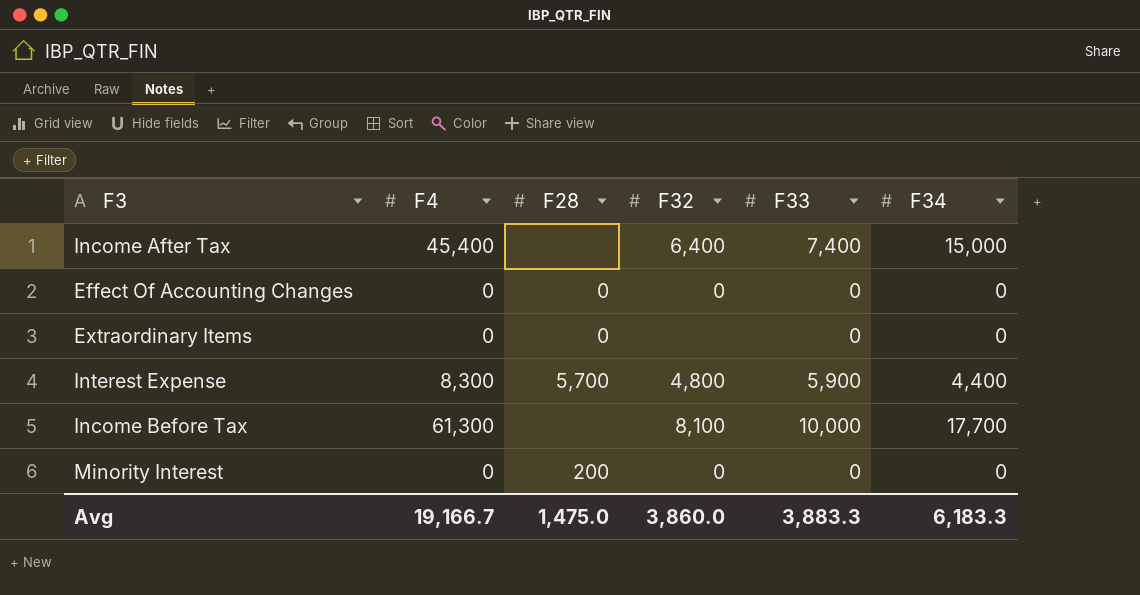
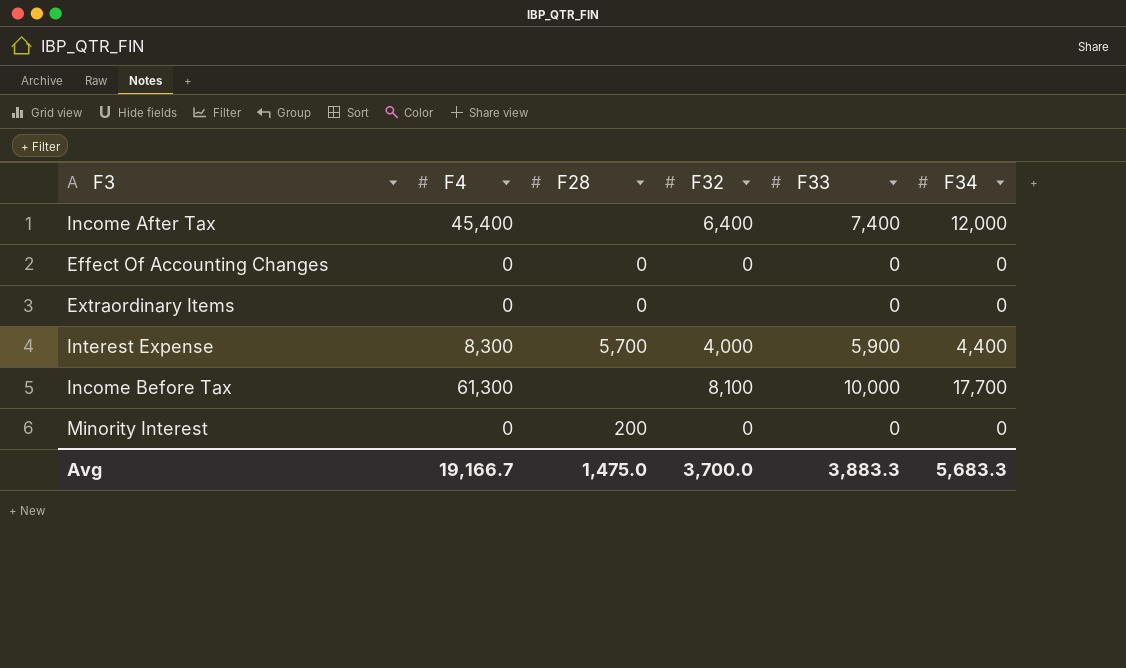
Income After Tax | F34: 15,000 -> 12,000
Interest Expense | F32: 4,800 -> 4,000
Avg | F32: 3,860.0 -> 3,700.0
Avg | F34: 6,183.3 -> 5,683.3

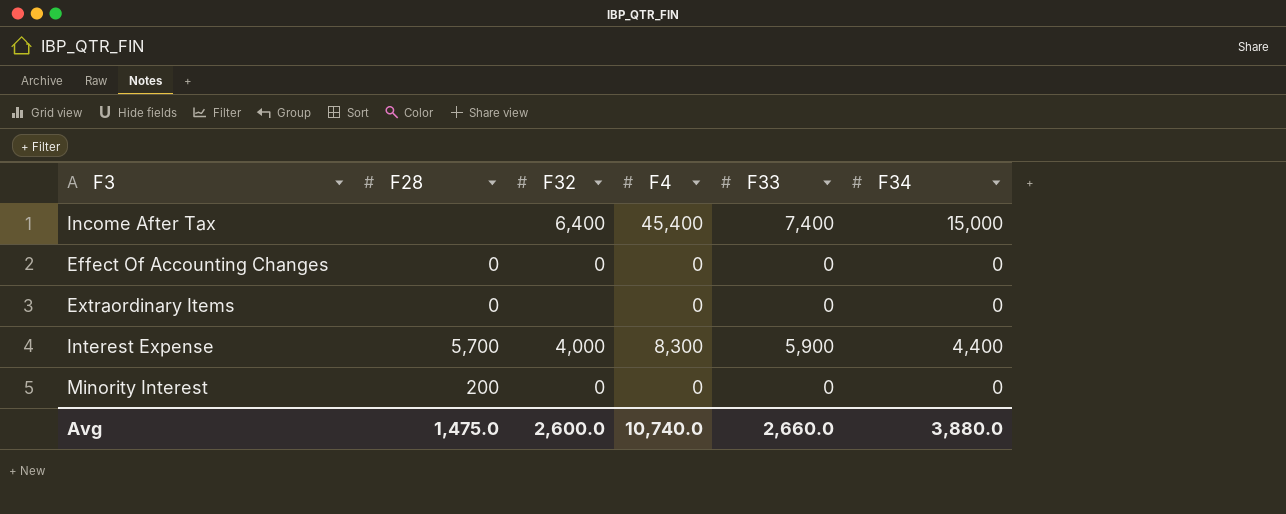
column F4 | position: 2 -> 4
row Income Before Tax: 61,300 | none | 8,100 | 10,000 | 17,700 -> none
Income After Tax | F34: 12,000 -> 15,000
Avg | F32: 3,700.0 -> 2,600.0
Avg | F4: 19,166.7 -> 10,740.0
Avg | F33: 3,883.3 -> 2,660.0
Avg | F34: 5,683.3 -> 3,880.0

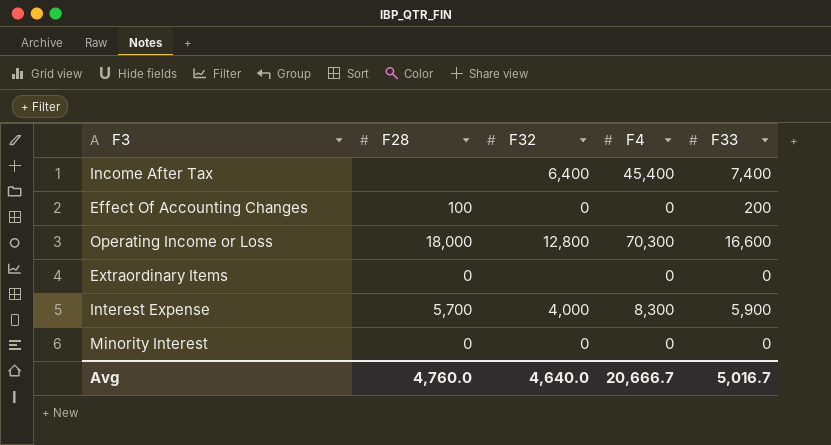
column F34 | position: 6 -> none
Effect Of Accounting Changes | F28: 0 -> 100
Effect Of Accounting Changes | F33: 0 -> 200
row Operating Income or Loss: none -> 18,000 | 12,800 | 70,300 | 16,600
Minority Interest | F28: 200 -> 0
Avg | F28: 1,475.0 -> 4,760.0
Avg | F32: 2,600.0 -> 4,640.0
Avg | F4: 10,740.0 -> 20,666.7
Avg | F33: 2,660.0 -> 5,016.7

